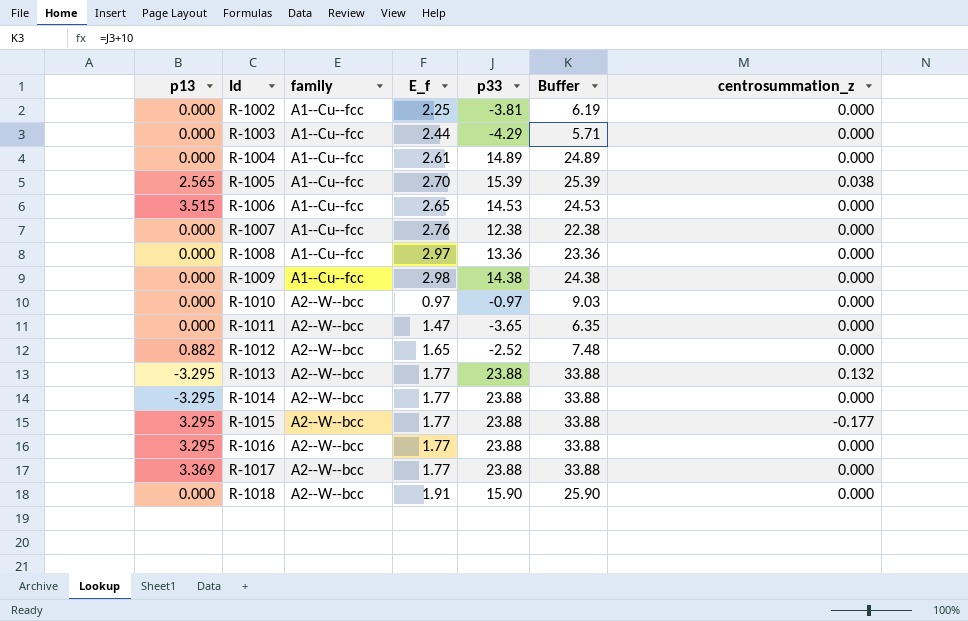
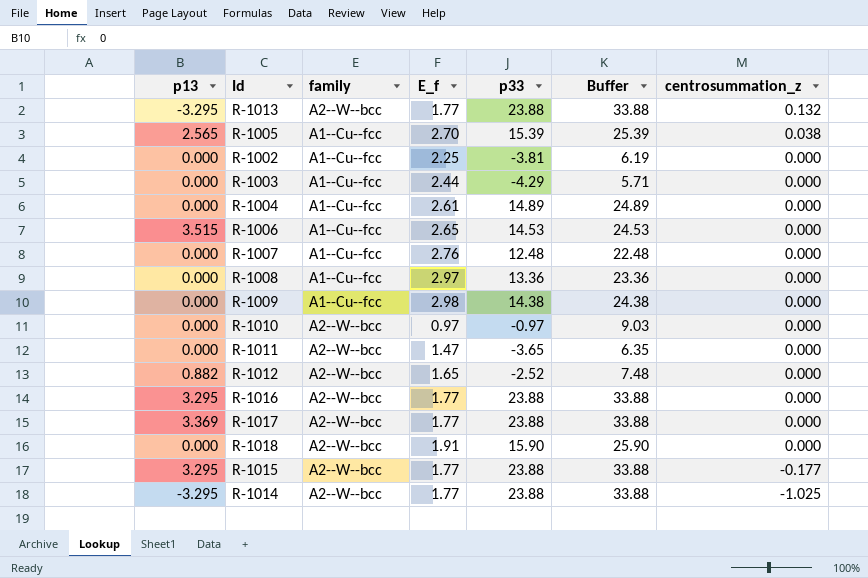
row order: Id ascending -> centrosummation_z descending
R-1007 | p33: 12.38 -> 12.48
R-1007 | Buffer: 22.38 -> 22.48
R-1014 | centrosummation_z: 0.000 -> -1.025

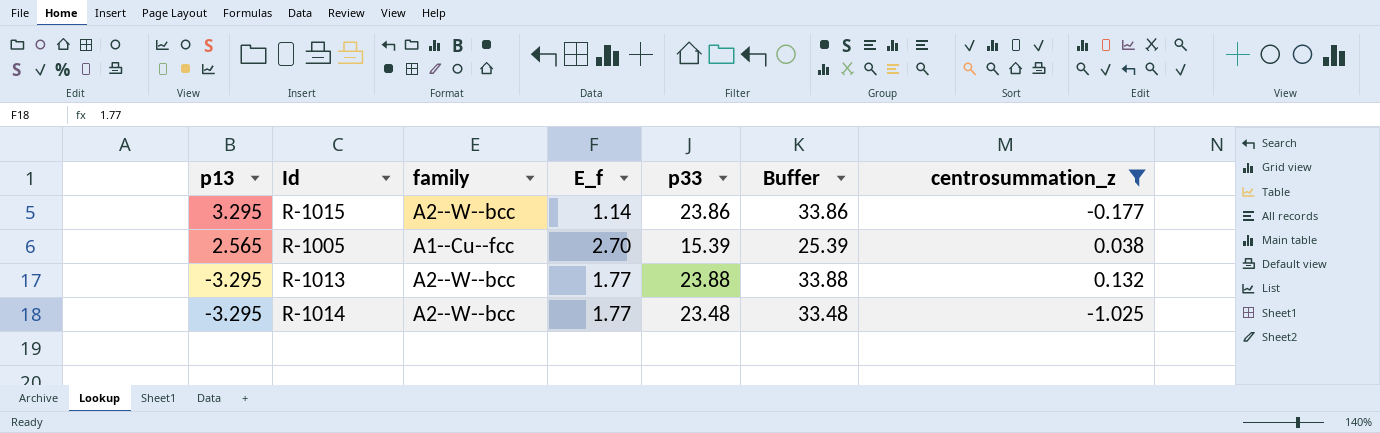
filter: none -> centrosummation_z != 0.000
row order: centrosummation_z descending -> p13 descending
R-1015 | E_f: 1.77 -> 1.14
R-1015 | p33: 23.88 -> 23.86
R-1015 | Buffer: 33.88 -> 33.86
R-1014 | p33: 23.88 -> 23.48
R-1014 | Buffer: 33.88 -> 33.48

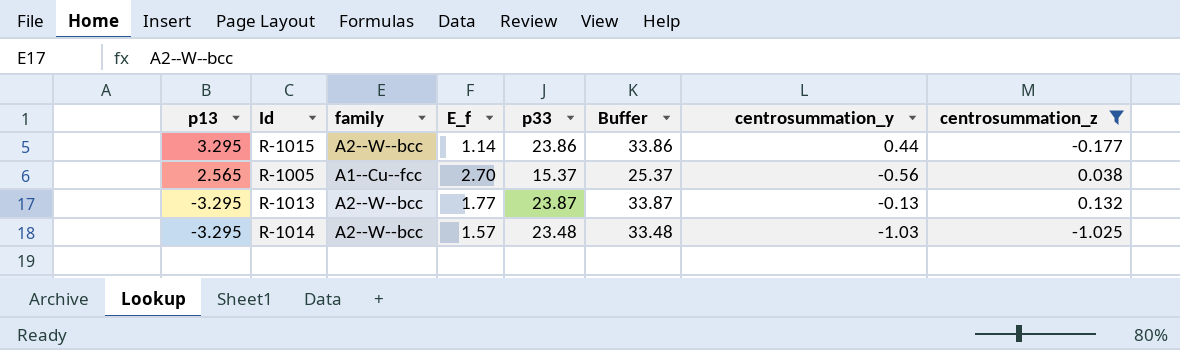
column centrosummation_y | position: none -> 7
R-1005 | p33: 15.39 -> 15.37
R-1005 | Buffer: 25.39 -> 25.37
R-1013 | p33: 23.88 -> 23.87
R-1013 | Buffer: 33.88 -> 33.87
R-1014 | E_f: 1.77 -> 1.57

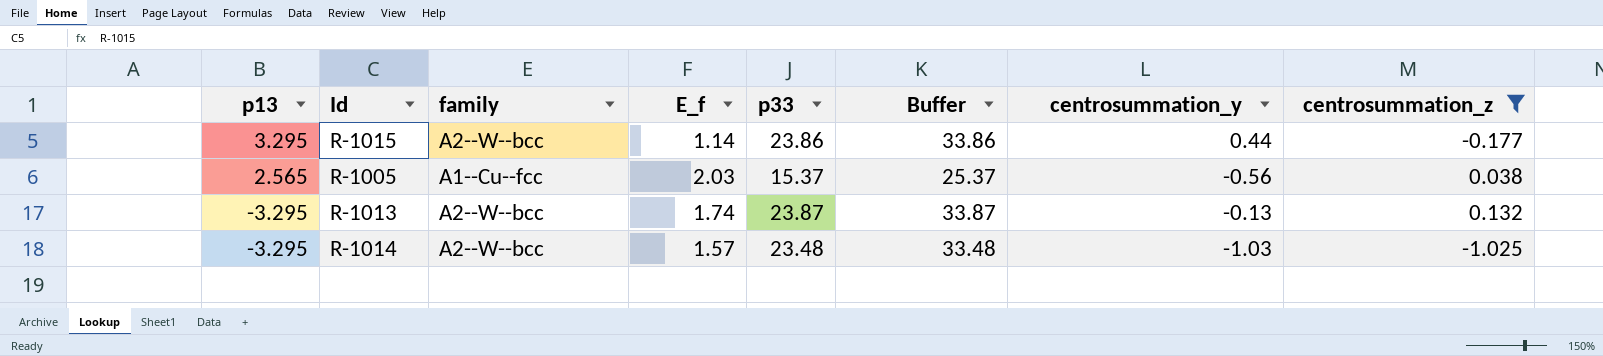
R-1005 | E_f: 2.70 -> 2.03
R-1013 | E_f: 1.77 -> 1.74

